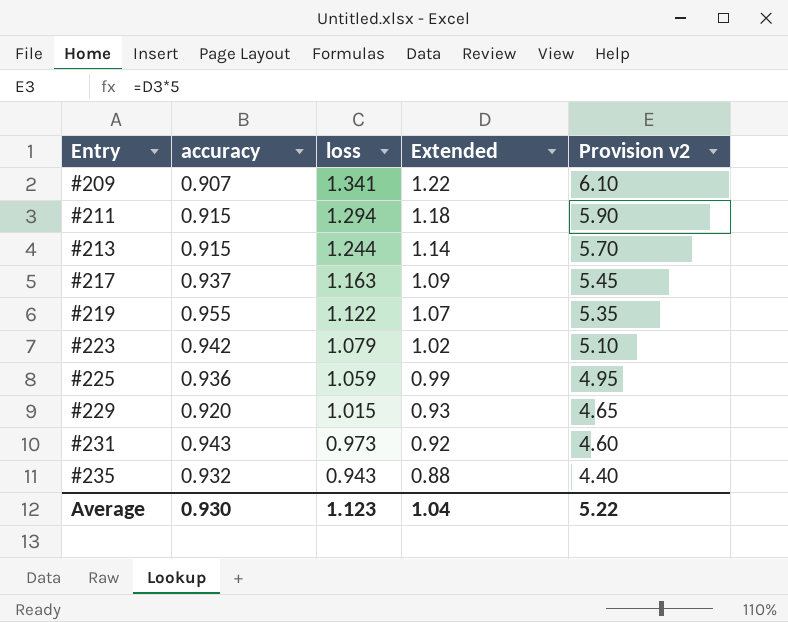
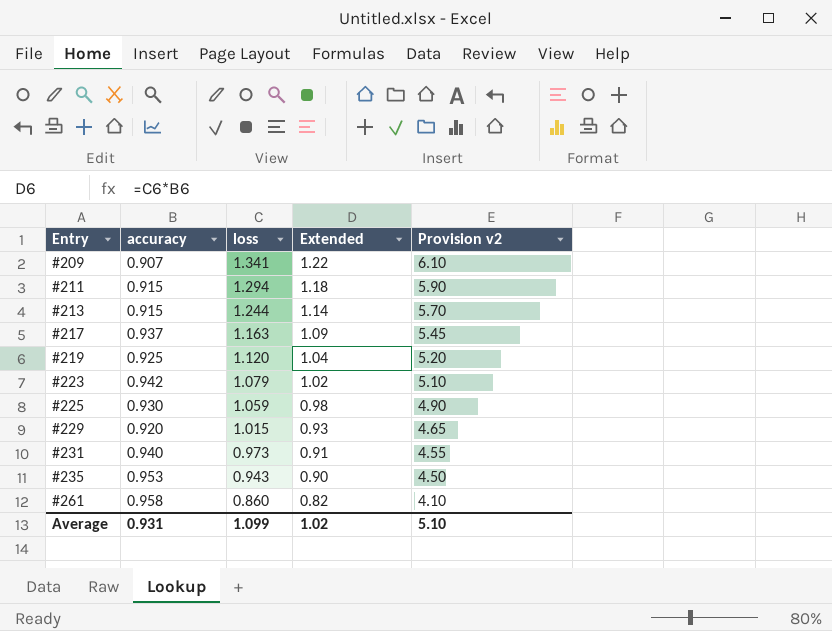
#219 | accuracy: 0.955 -> 0.925
#219 | loss: 1.122 -> 1.120
#219 | Extended: 1.07 -> 1.04
#219 | Provision v2: 5.35 -> 5.20
#225 | accuracy: 0.936 -> 0.930
#225 | Extended: 0.99 -> 0.98
#225 | Provision v2: 4.95 -> 4.90
#231 | accuracy: 0.943 -> 0.940
#231 | Extended: 0.92 -> 0.91
#231 | Provision v2: 4.60 -> 4.55
#235 | accuracy: 0.932 -> 0.953
#235 | Extended: 0.88 -> 0.90
#235 | Provision v2: 4.40 -> 4.50
row #261: none -> 0.958 | 0.860 | 0.82 | 4.10
Average | accuracy: 0.930 -> 0.931
Average | loss: 1.123 -> 1.099
Average | Extended: 1.04 -> 1.02
Average | Provision v2: 5.22 -> 5.10

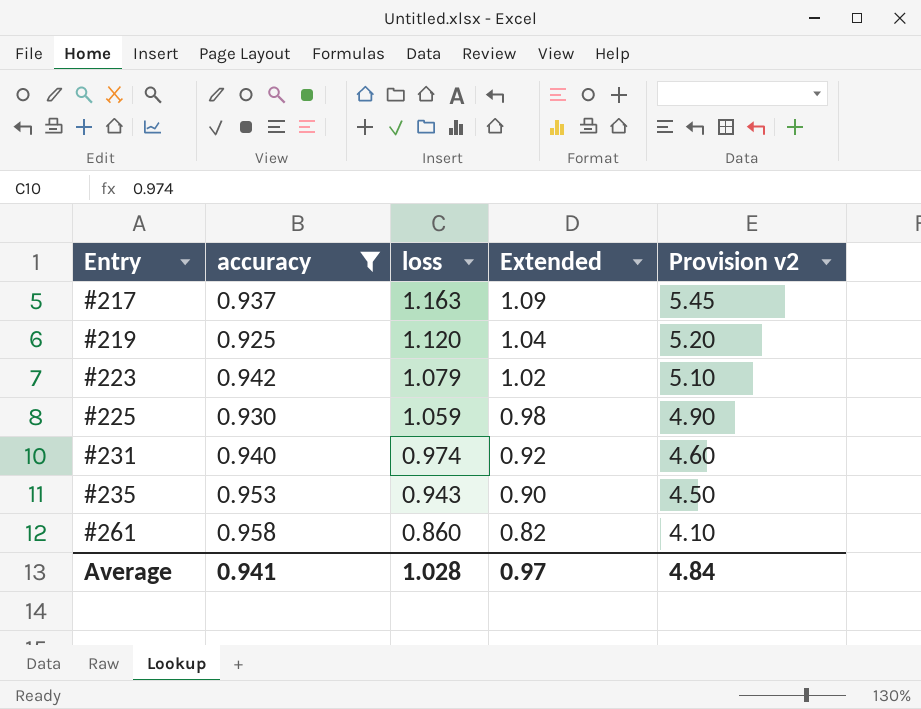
filter: none -> accuracy >= 0.925
#231 | loss: 0.973 -> 0.974
#231 | Extended: 0.91 -> 0.92
#231 | Provision v2: 4.55 -> 4.60
Average | accuracy: 0.931 -> 0.941
Average | loss: 1.099 -> 1.028
Average | Extended: 1.02 -> 0.97
Average | Provision v2: 5.10 -> 4.84

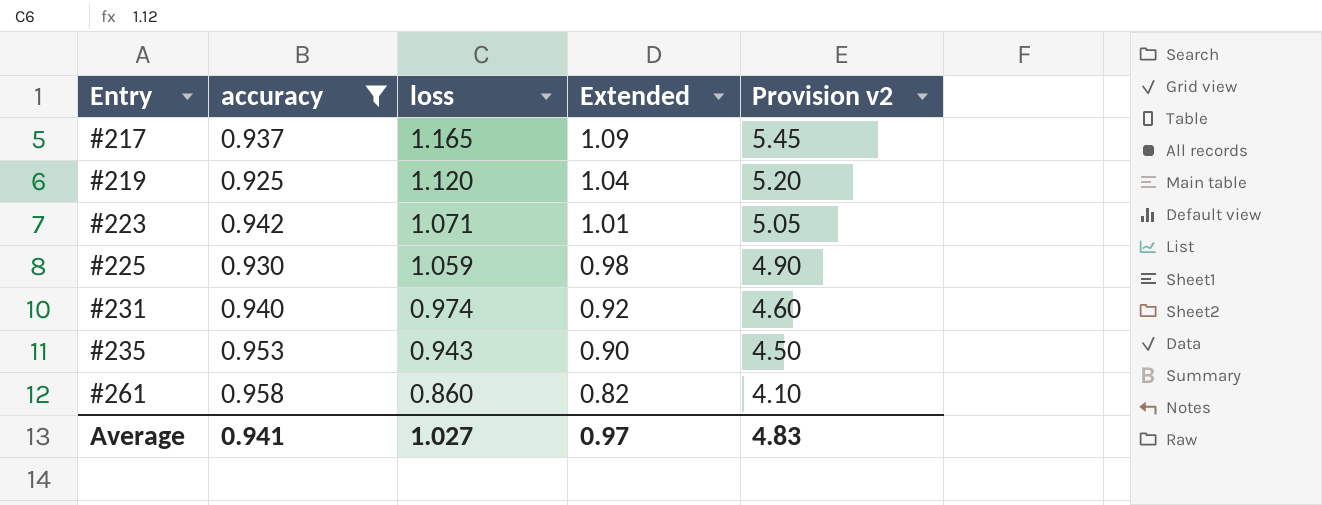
#217 | loss: 1.163 -> 1.165
#223 | loss: 1.079 -> 1.071
#223 | Extended: 1.02 -> 1.01
#223 | Provision v2: 5.10 -> 5.05
Average | loss: 1.028 -> 1.027
Average | Provision v2: 4.84 -> 4.83

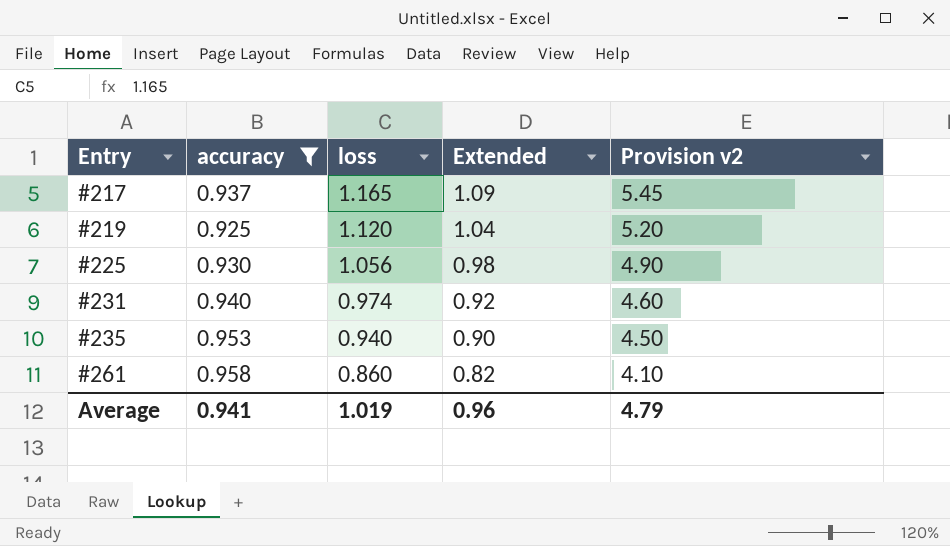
row #223: 0.942 | 1.071 | 1.01 | 5.05 -> none
#225 | loss: 1.059 -> 1.056
#235 | loss: 0.943 -> 0.940
Average | loss: 1.027 -> 1.019
Average | Extended: 0.97 -> 0.96
Average | Provision v2: 4.83 -> 4.79

